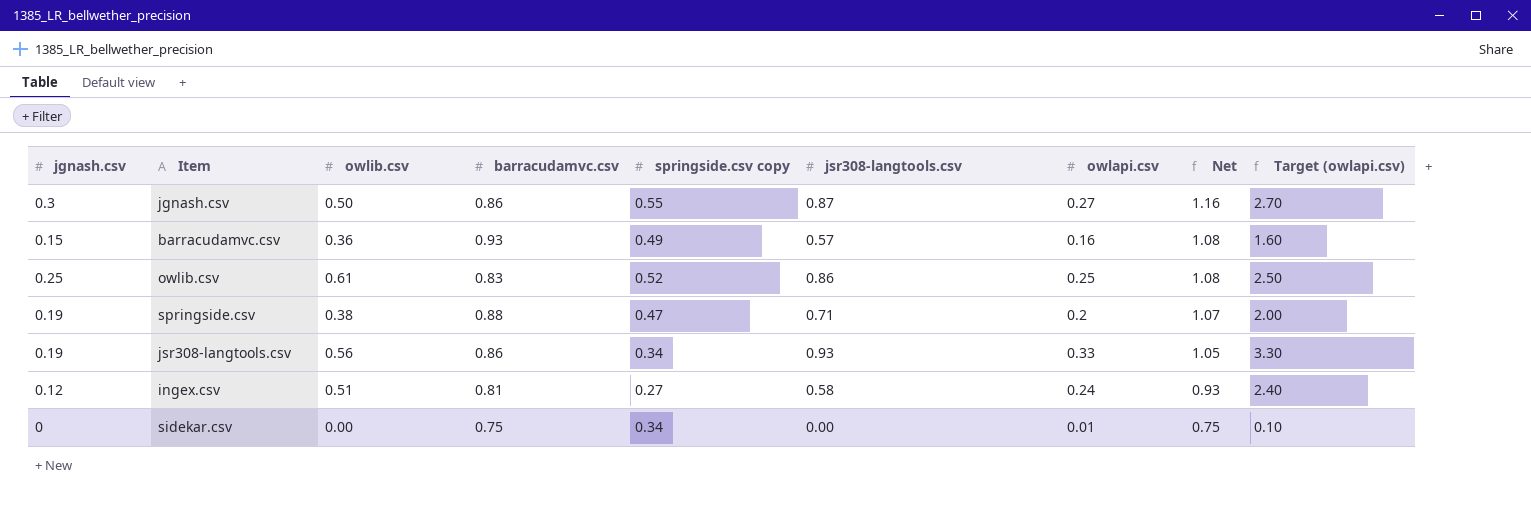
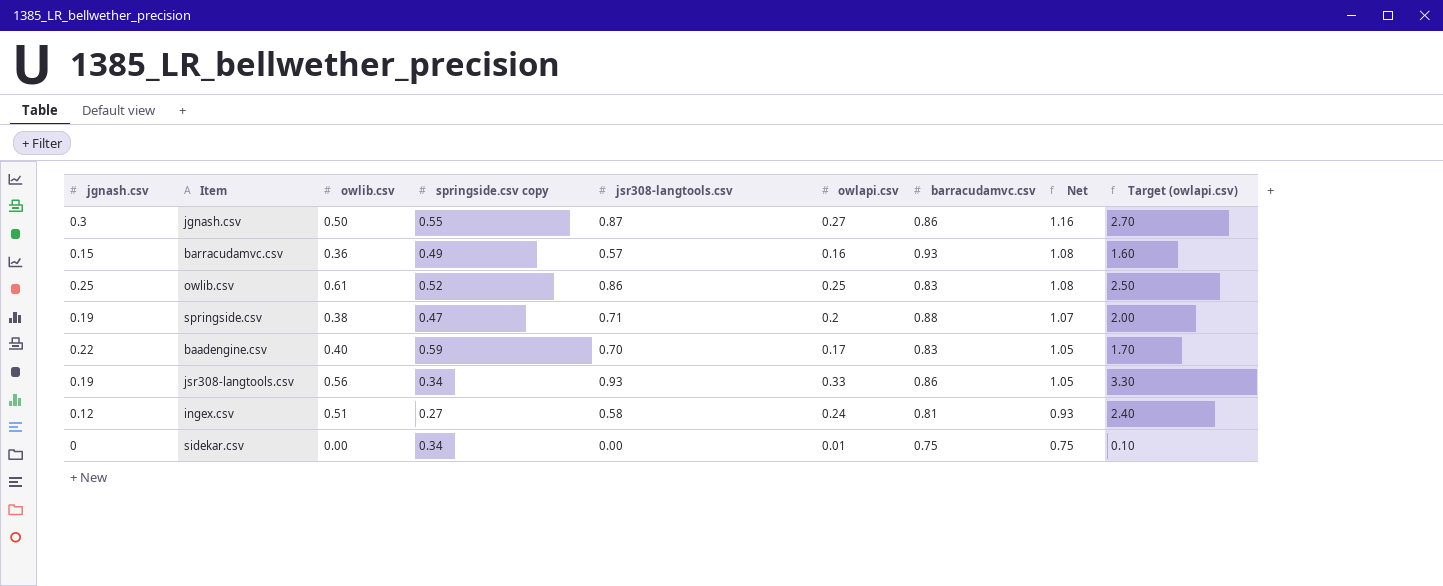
column barracudamvc.csv | position: 4 -> 7
row baadengine.csv: none -> 0.22 | 0.40 | 0.59 | 0.70 | 0.17 | 0.83 | 1.05 | 1.70

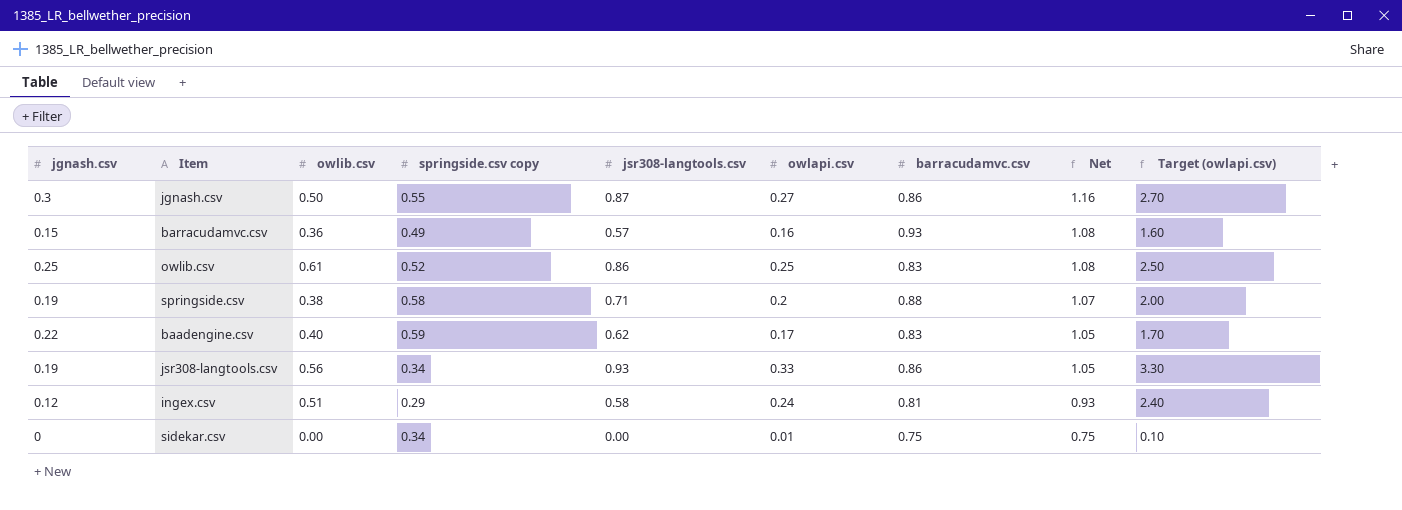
springside.csv | springside.csv copy: 0.47 -> 0.58
baadengine.csv | jsr308-langtools.csv: 0.70 -> 0.62
ingex.csv | springside.csv copy: 0.27 -> 0.29

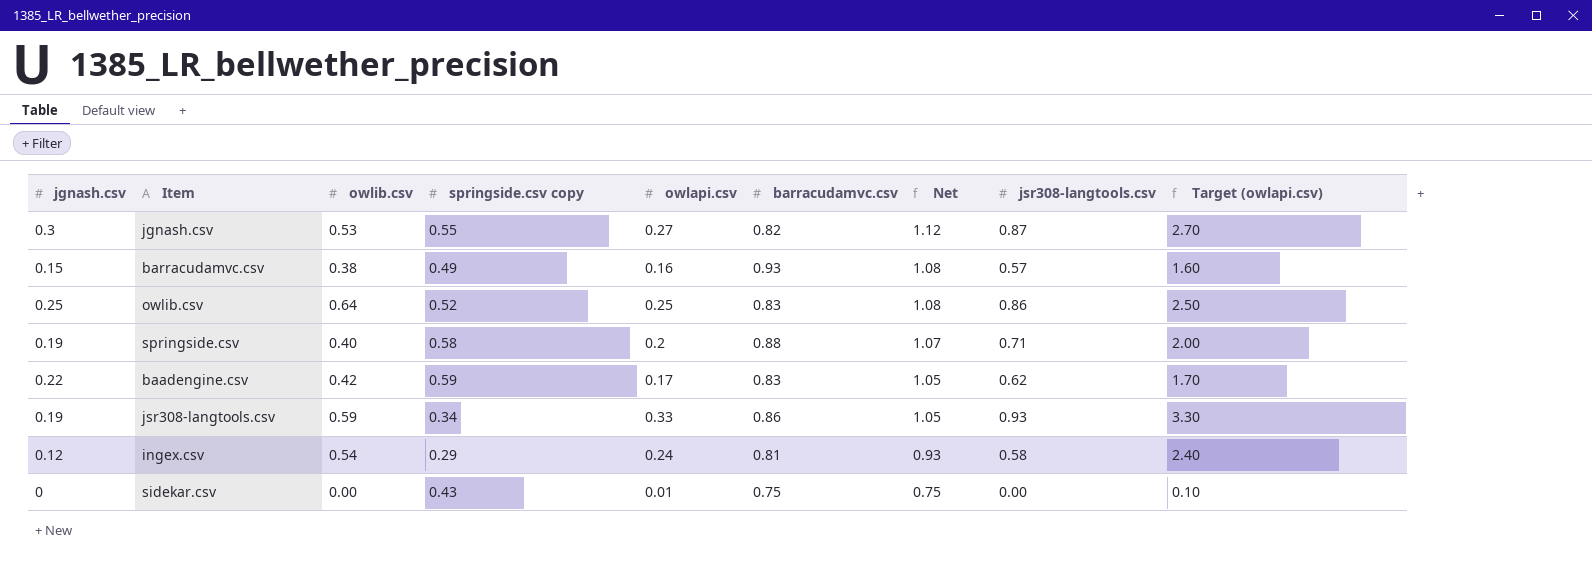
column jsr308-langtools.csv | position: 5 -> 8
jgnash.csv | owlib.csv: 0.50 -> 0.53
jgnash.csv | barracudamvc.csv: 0.86 -> 0.82
jgnash.csv | Net: 1.16 -> 1.12
barracudamvc.csv | owlib.csv: 0.36 -> 0.38
owlib.csv | owlib.csv: 0.61 -> 0.64
springside.csv | owlib.csv: 0.38 -> 0.40
baadengine.csv | owlib.csv: 0.40 -> 0.42
jsr308-langtools.csv | owlib.csv: 0.56 -> 0.59
ingex.csv | owlib.csv: 0.51 -> 0.54
sidekar.csv | springside.csv copy: 0.34 -> 0.43

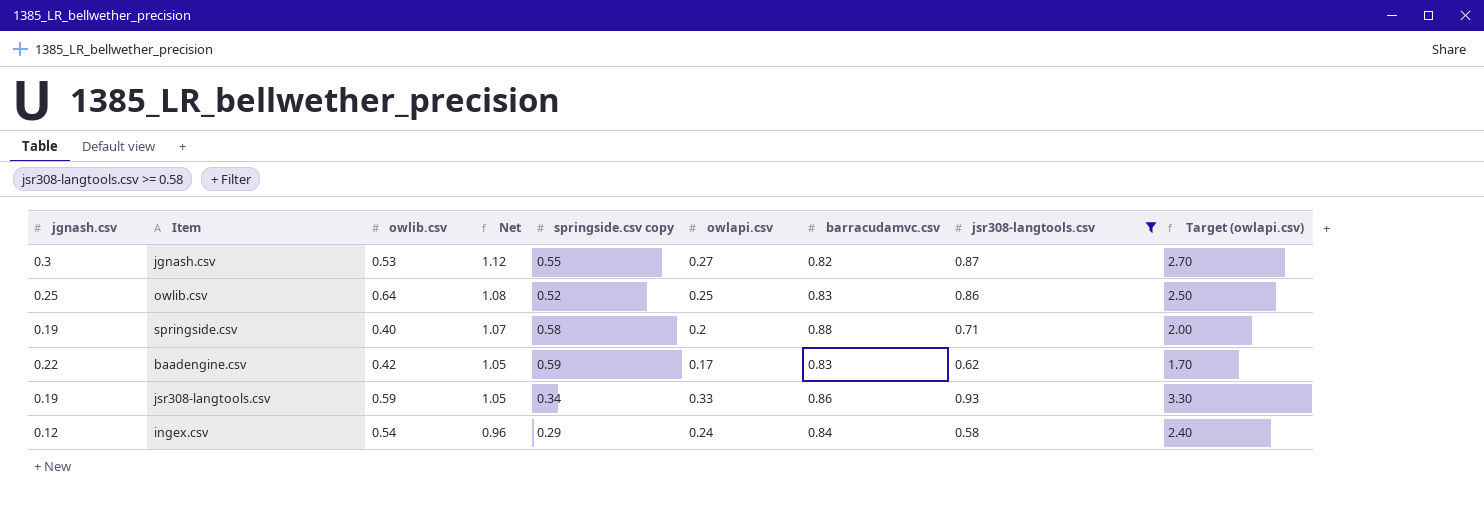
filter: none -> jsr308-langtools.csv >= 0.58
column Net | position: 7 -> 4
ingex.csv | Net: 0.93 -> 0.96
ingex.csv | barracudamvc.csv: 0.81 -> 0.84

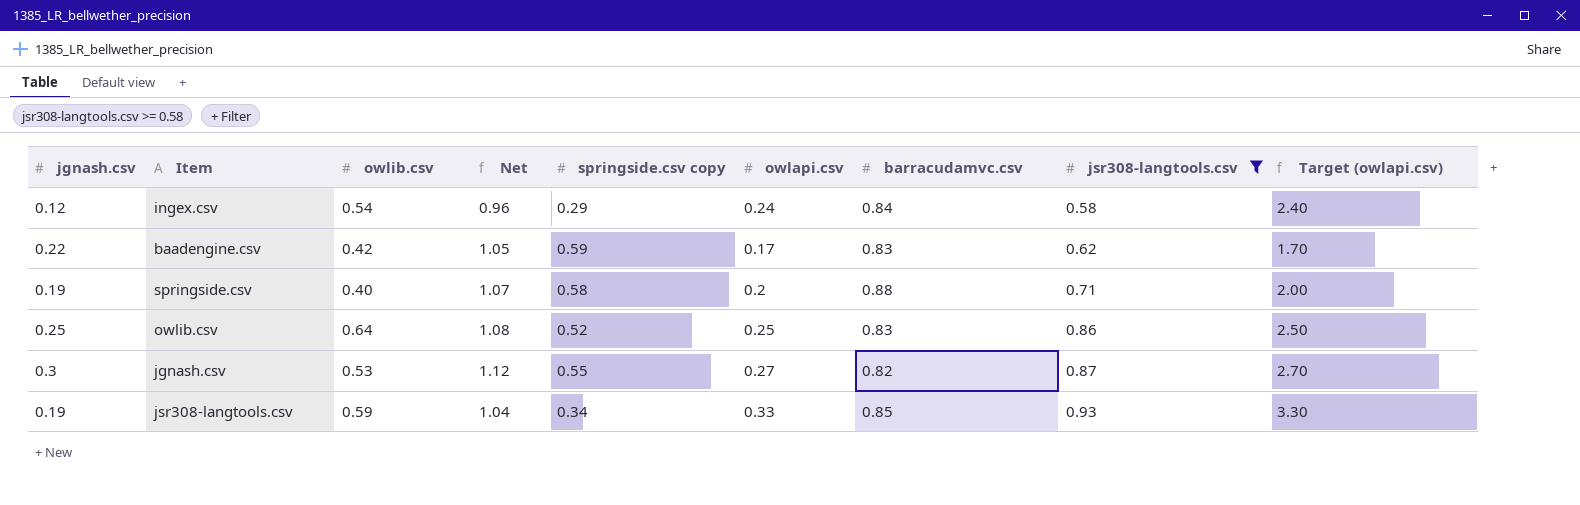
row order: Net descending -> jsr308-langtools.csv ascending
jsr308-langtools.csv | Net: 1.05 -> 1.04
jsr308-langtools.csv | barracudamvc.csv: 0.86 -> 0.85

